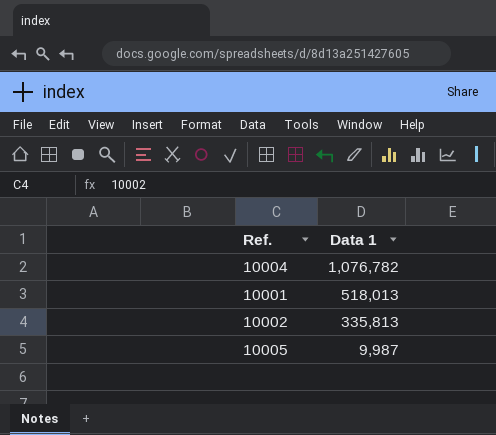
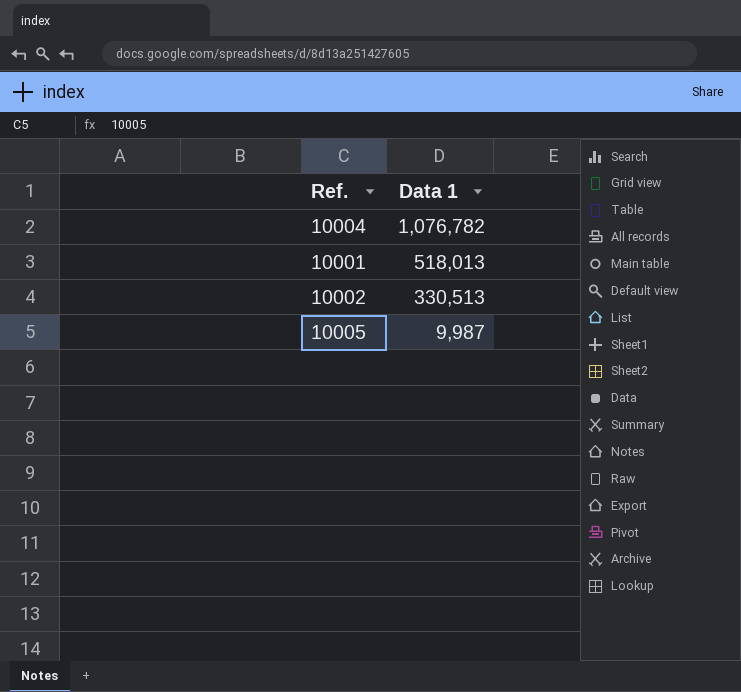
10002 | Data 1: 335,813 -> 330,513

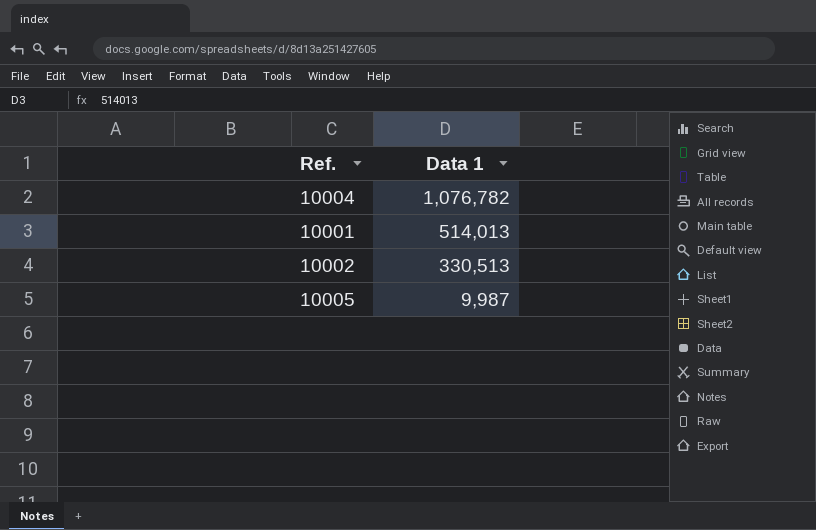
10001 | Data 1: 518,013 -> 514,013

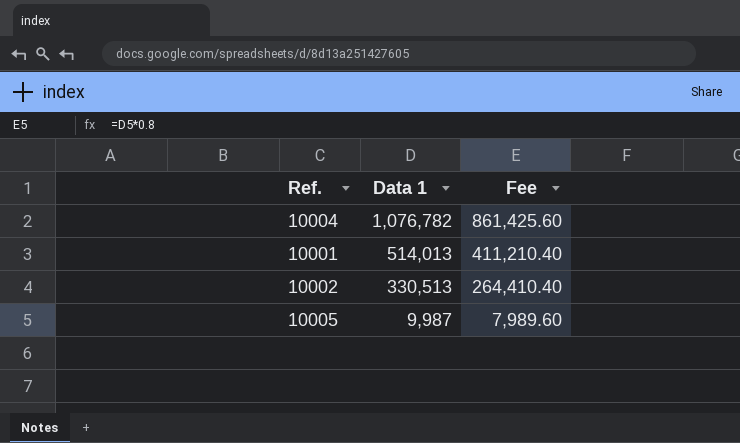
column Fee | formula: none -> [Data 1] * 0.8

